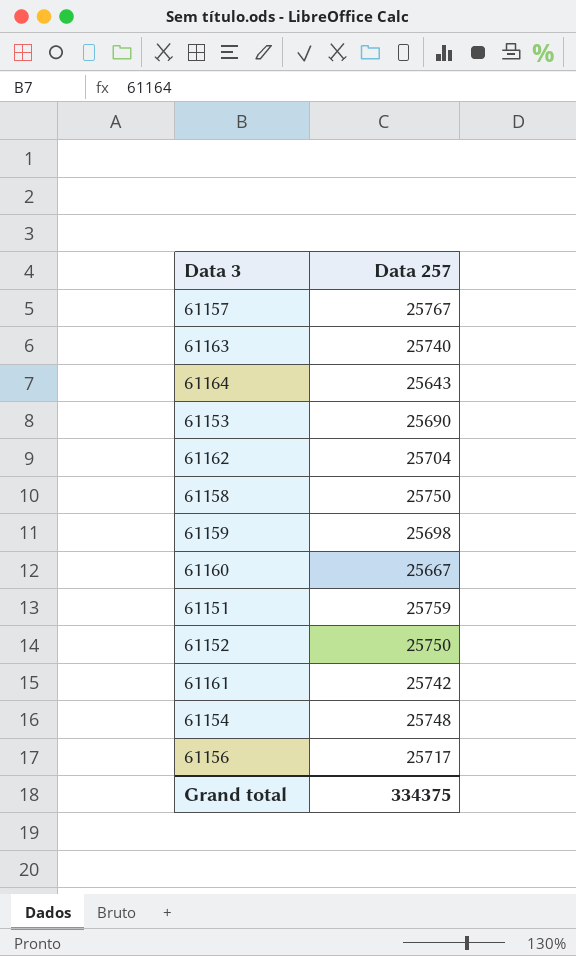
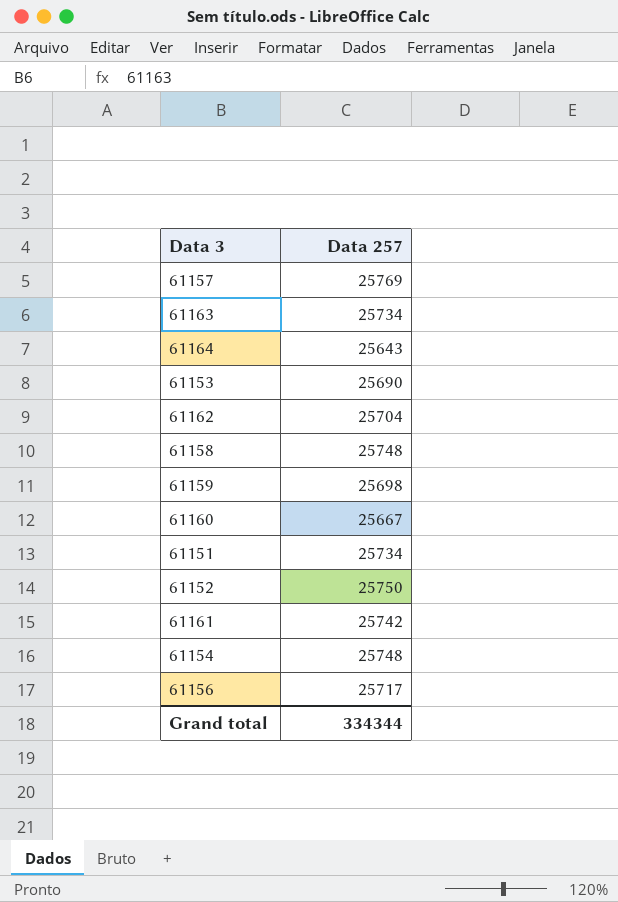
61157 | Data 257: 25767 -> 25769
61163 | Data 257: 25740 -> 25734
61158 | Data 257: 25750 -> 25748
61151 | Data 257: 25759 -> 25734
Grand total | Data 257: 334375 -> 334344

